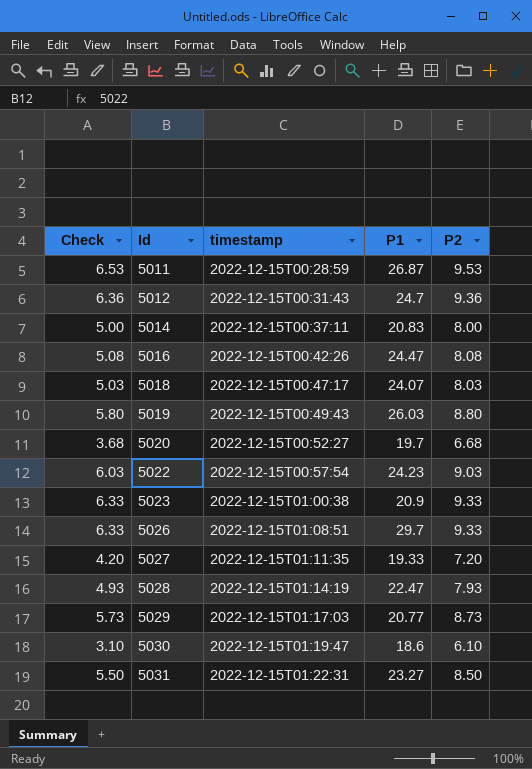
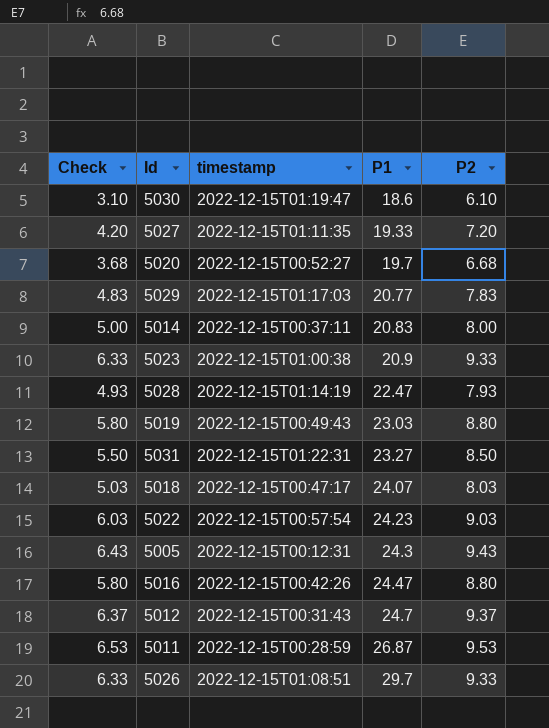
row order: Id ascending -> P1 ascending
5029 | Check: 5.73 -> 4.83
5029 | P2: 8.73 -> 7.83
5019 | P1: 26.03 -> 23.03
row 5005: none -> 6.43 | 2022-12-15T00:12:31 | 24.3 | 9.43
5016 | Check: 5.08 -> 5.80
5016 | P2: 8.08 -> 8.80
5012 | Check: 6.36 -> 6.37
5012 | P2: 9.36 -> 9.37

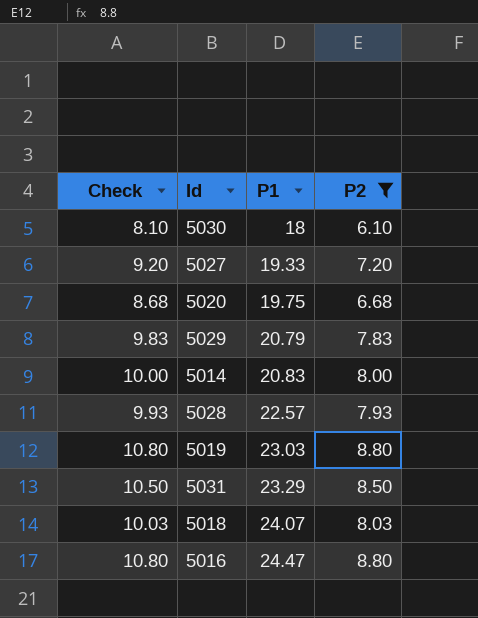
filter: none -> P2 <= 8.80
column timestamp | position: 3 -> none
column Check | formula: [P2] - 3 -> [P2] + 2
5030 | P1: 18.6 -> 18
5020 | P1: 19.7 -> 19.75
5029 | P1: 20.77 -> 20.79
5028 | P1: 22.47 -> 22.57
5031 | P1: 23.27 -> 23.29

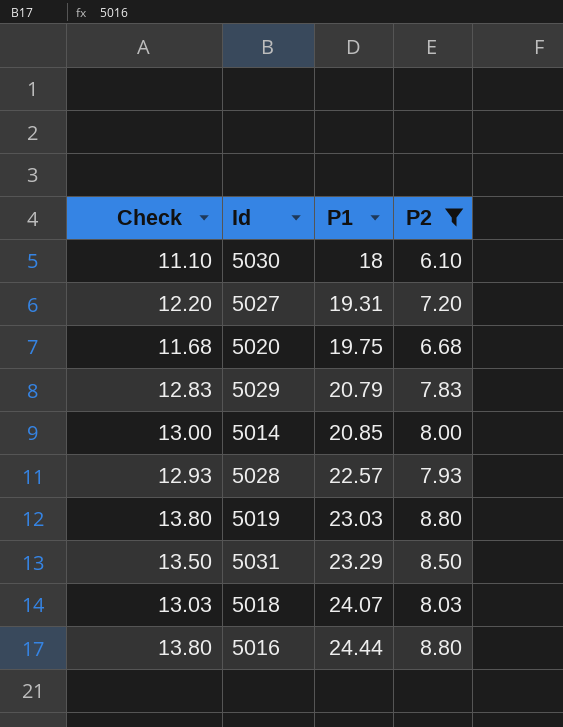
column Check | formula: [P2] + 2 -> [P2] + 5
5027 | P1: 19.33 -> 19.31
5014 | P1: 20.83 -> 20.85
5016 | P1: 24.47 -> 24.44

